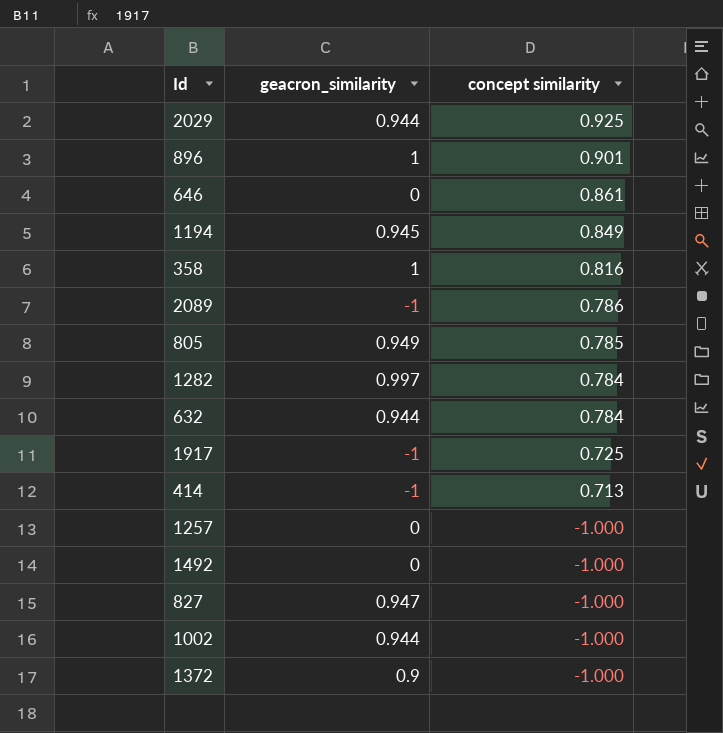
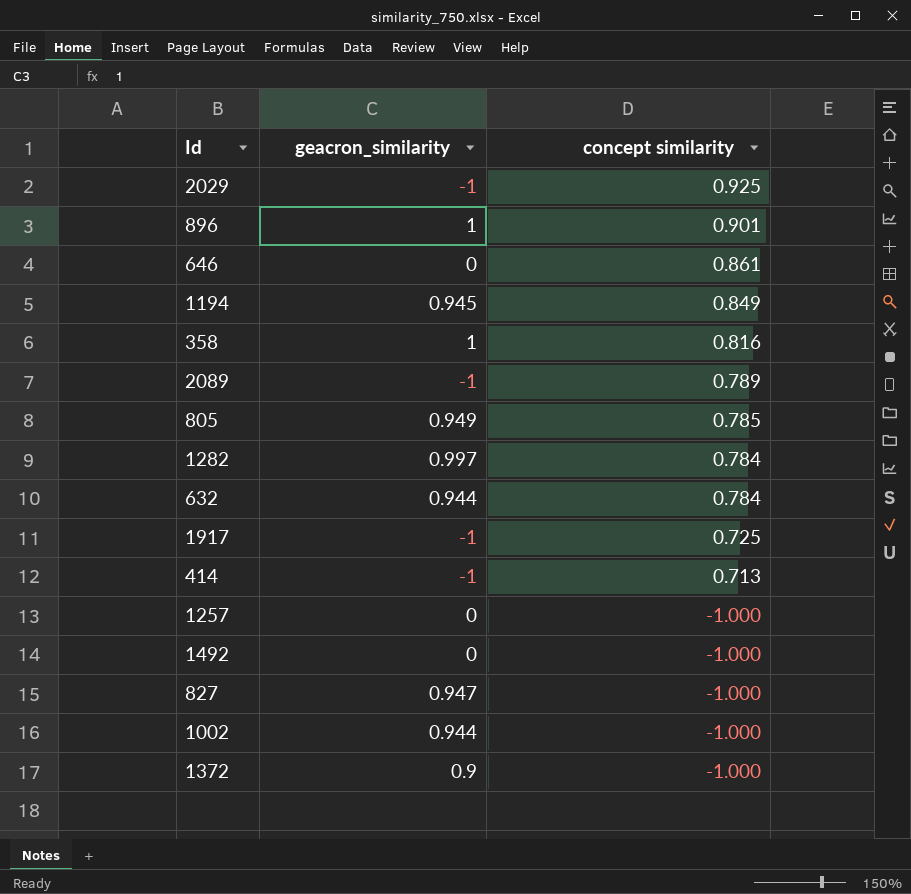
2029 | geacron_similarity: 0.944 -> -1
2089 | concept similarity: 0.786 -> 0.789

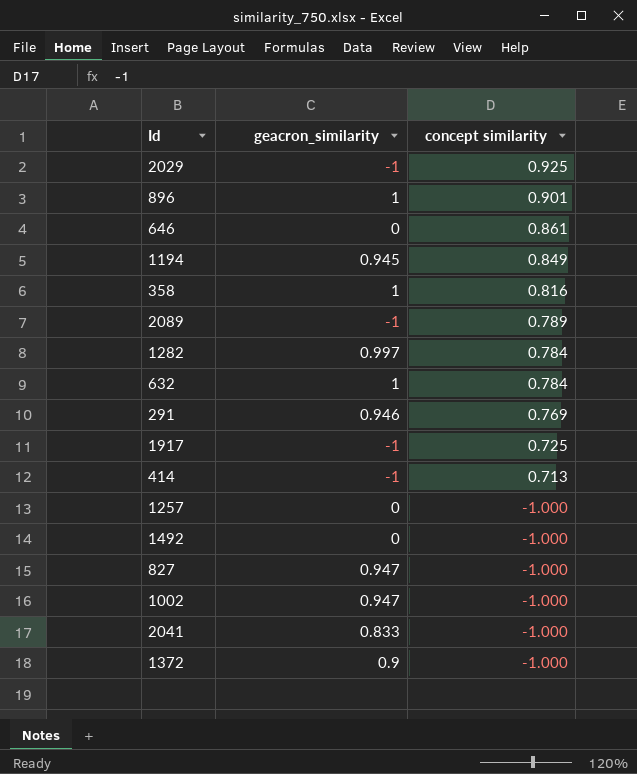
row 805: 0.949 | 0.785 -> none
632 | geacron_similarity: 0.944 -> 1
row 291: none -> 0.946 | 0.769
1002 | geacron_similarity: 0.944 -> 0.947
row 2041: none -> 0.833 | -1.000

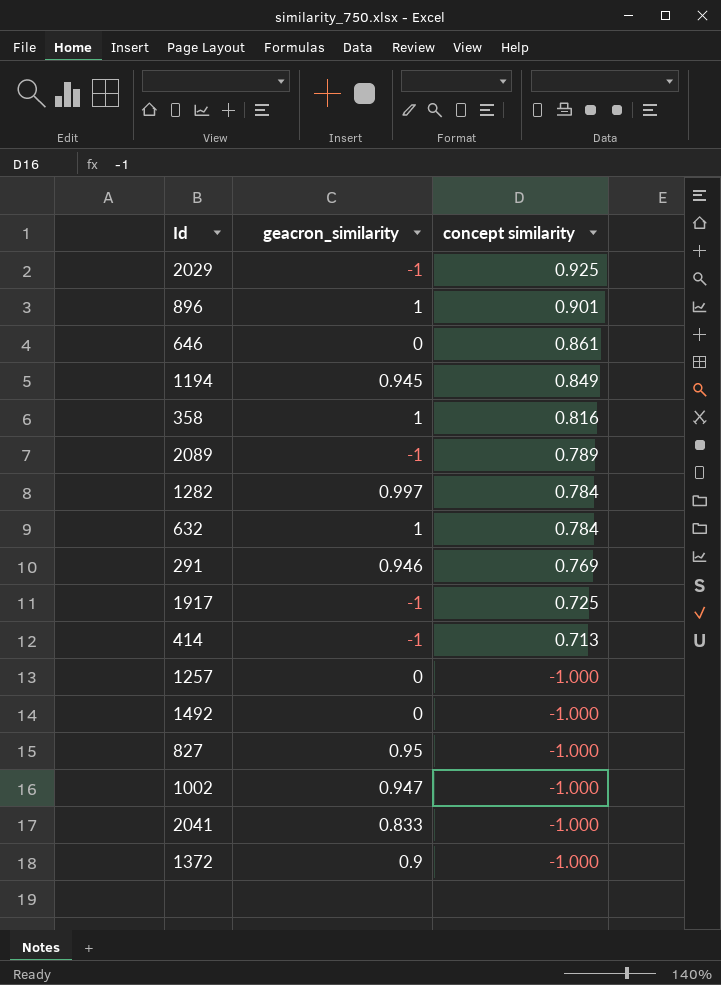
827 | geacron_similarity: 0.947 -> 0.95

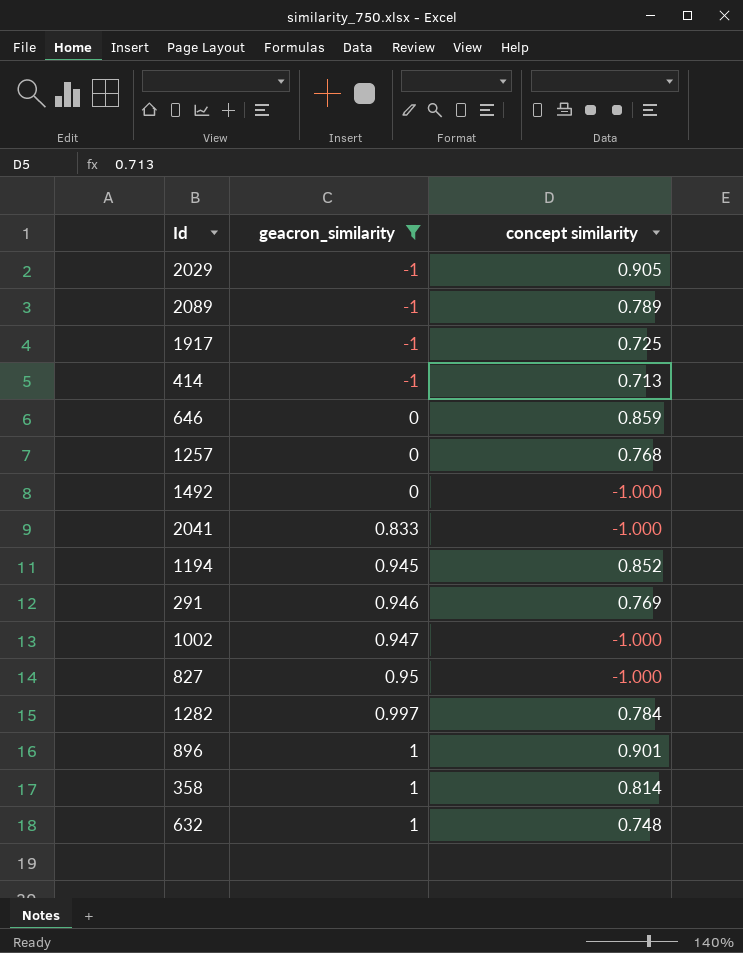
filter: none -> geacron_similarity != 0.9
row order: concept similarity descending -> geacron_similarity ascending
2029 | concept similarity: 0.925 -> 0.905
646 | concept similarity: 0.861 -> 0.859
1257 | concept similarity: -1.000 -> 0.768
1194 | concept similarity: 0.849 -> 0.852
358 | concept similarity: 0.816 -> 0.814
632 | concept similarity: 0.784 -> 0.748

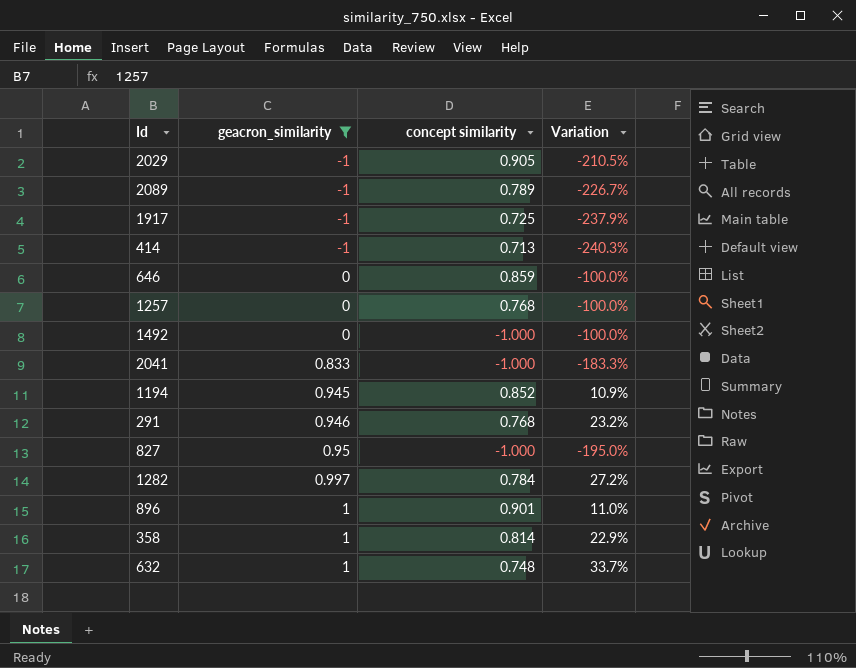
column Variation | formula: none -> ([geacron_similarity] - [concept similarity]) / [concept similarity]
row 1002: 0.947 | -1.000 -> none
291 | concept similarity: 0.769 -> 0.768

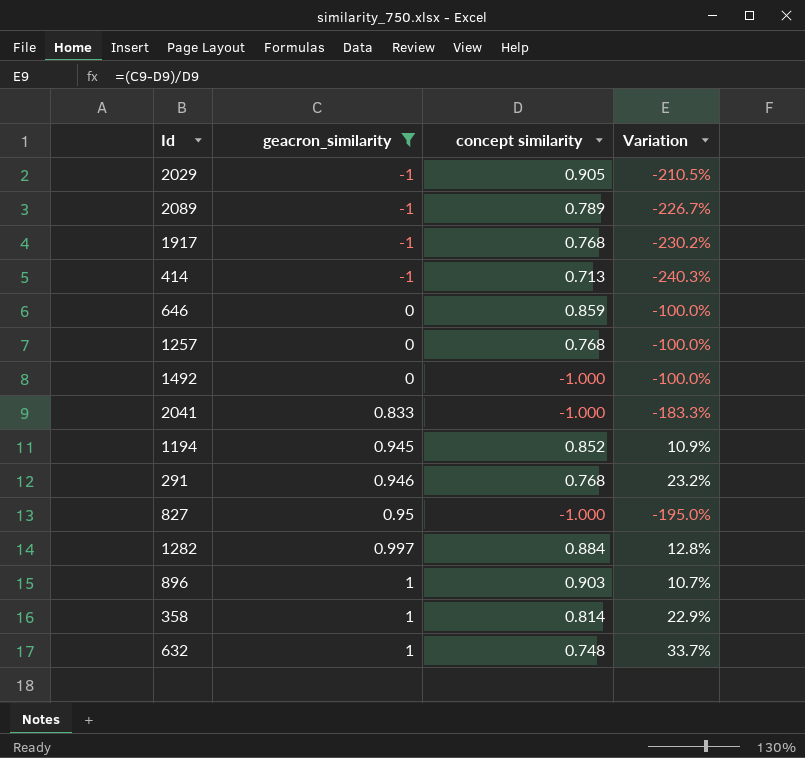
1917 | concept similarity: 0.725 -> 0.768
1917 | Variation: -237.9% -> -230.2%
1282 | concept similarity: 0.784 -> 0.884
1282 | Variation: 27.2% -> 12.8%
896 | concept similarity: 0.901 -> 0.903
896 | Variation: 11.0% -> 10.7%

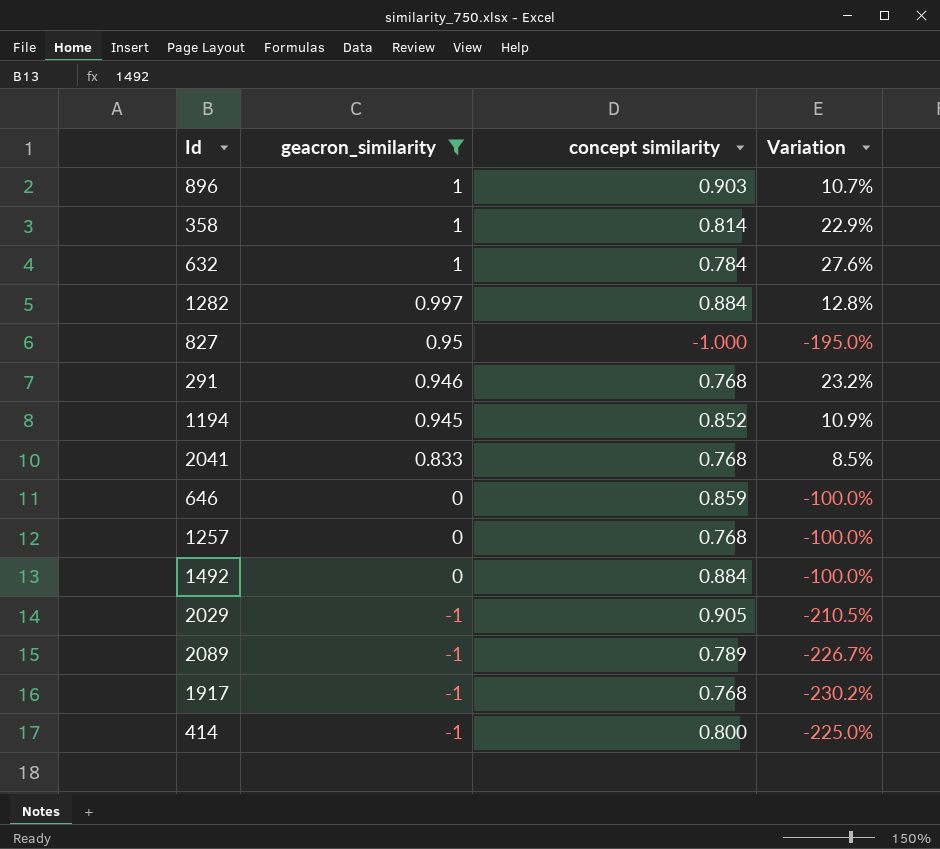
row order: geacron_similarity ascending -> geacron_similarity descending
632 | concept similarity: 0.748 -> 0.784
632 | Variation: 33.7% -> 27.6%
2041 | concept similarity: -1.000 -> 0.768
2041 | Variation: -183.3% -> 8.5%
1492 | concept similarity: -1.000 -> 0.884
414 | concept similarity: 0.713 -> 0.800
414 | Variation: -240.3% -> -225.0%

